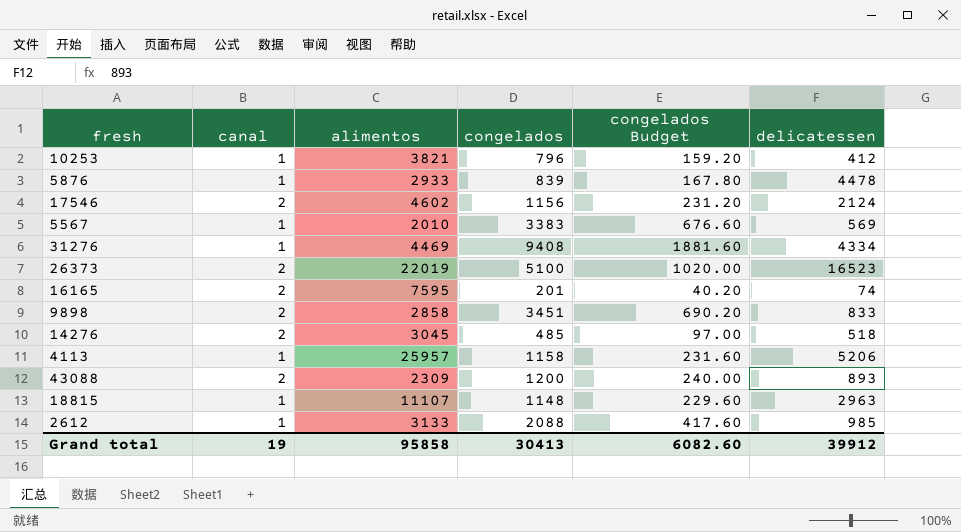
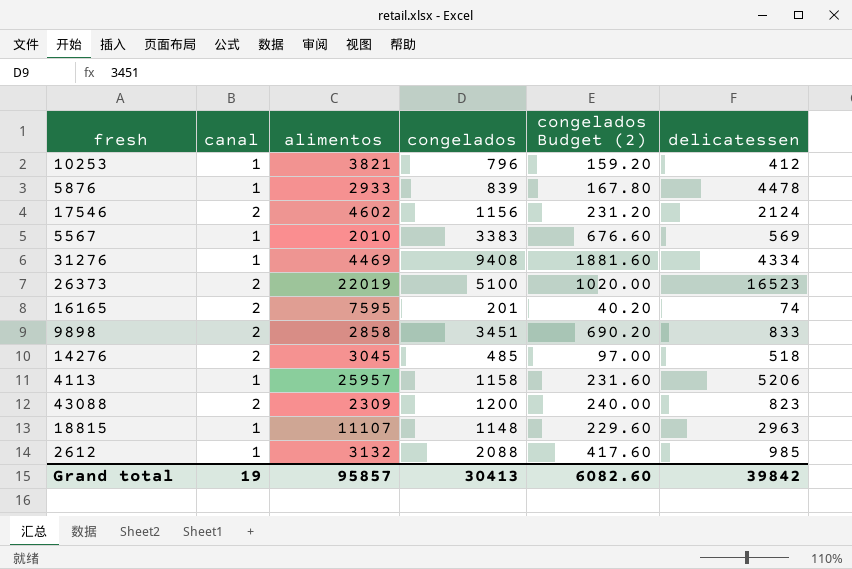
column name: congelados Budget -> congelados Budget (2)
43088 | delicatessen: 893 -> 823
2612 | alimentos: 3133 -> 3132
Grand total | alimentos: 95858 -> 95857
Grand total | delicatessen: 39912 -> 39842

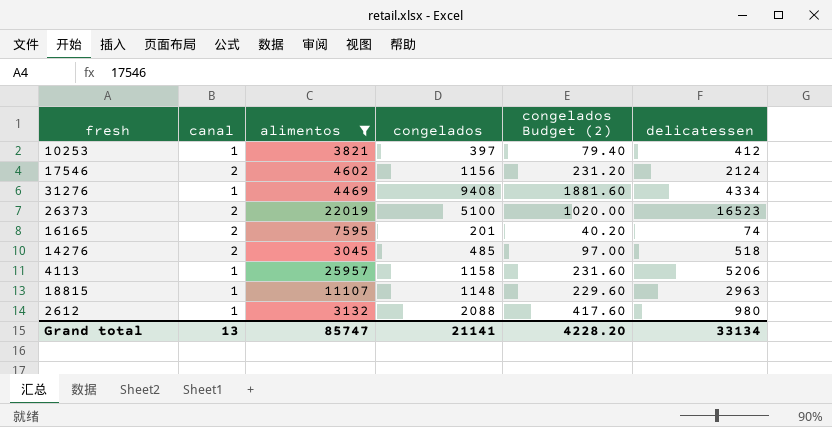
filter: none -> alimentos >= 3045
10253 | congelados: 796 -> 397
10253 | congelados Budget (2): 159.20 -> 79.40
2612 | delicatessen: 985 -> 980
Grand total | canal: 19 -> 13
Grand total | alimentos: 95857 -> 85747
Grand total | congelados: 30413 -> 21141
Grand total | congelados Budget (2): 6082.60 -> 4228.20
Grand total | delicatessen: 39842 -> 33134

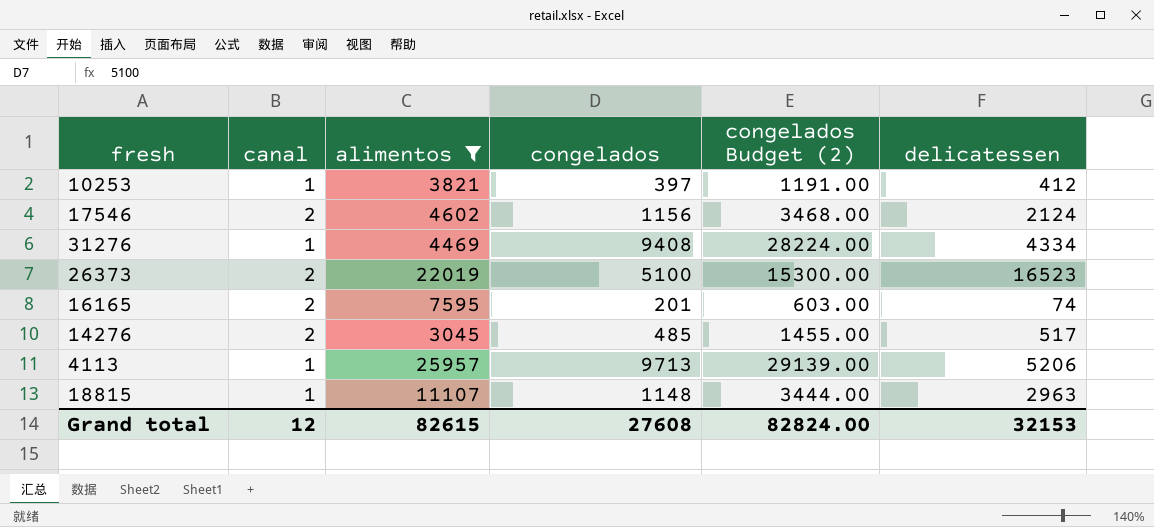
column congelados Budget (2) | formula: [congelados] * 0.2 -> [congelados] * 3
row 2612: 1 | 3132 | 2088 | 417.60 | 980 -> none
14276 | delicatessen: 518 -> 517
4113 | congelados: 1158 -> 9713
Grand total | canal: 13 -> 12
Grand total | alimentos: 85747 -> 82615
Grand total | congelados: 21141 -> 27608
Grand total | congelados Budget (2): 4228.20 -> 82824.00
Grand total | delicatessen: 33134 -> 32153

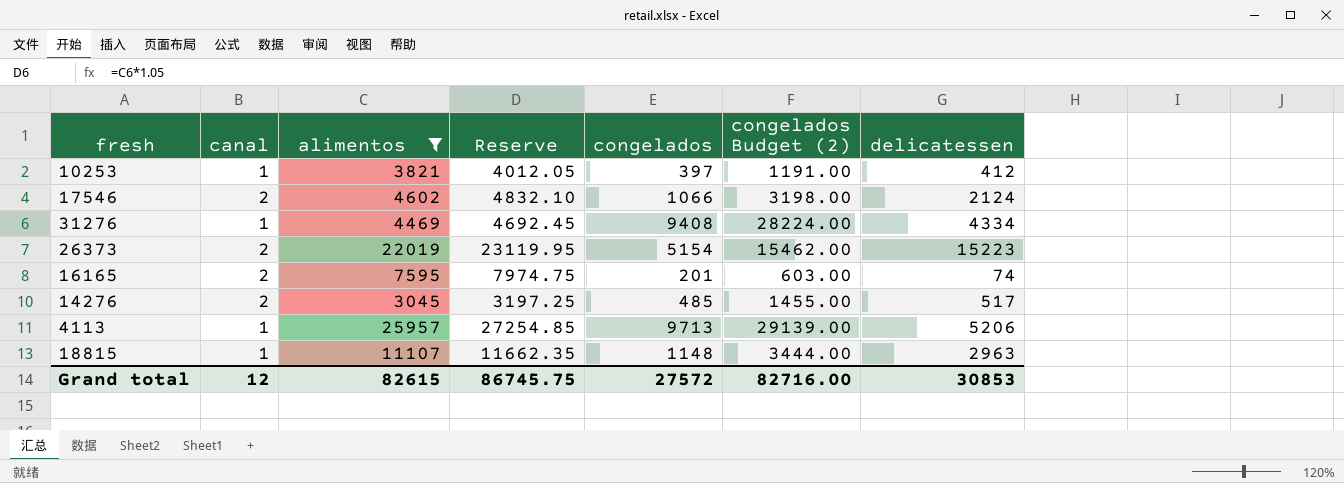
column Reserve | formula: none -> [alimentos] * 1.05
17546 | congelados: 1156 -> 1066
17546 | congelados Budget (2): 3468.00 -> 3198.00
26373 | congelados: 5100 -> 5154
26373 | congelados Budget (2): 15300.00 -> 15462.00
26373 | delicatessen: 16523 -> 15223
Grand total | congelados: 27608 -> 27572
Grand total | congelados Budget (2): 82824.00 -> 82716.00
Grand total | delicatessen: 32153 -> 30853

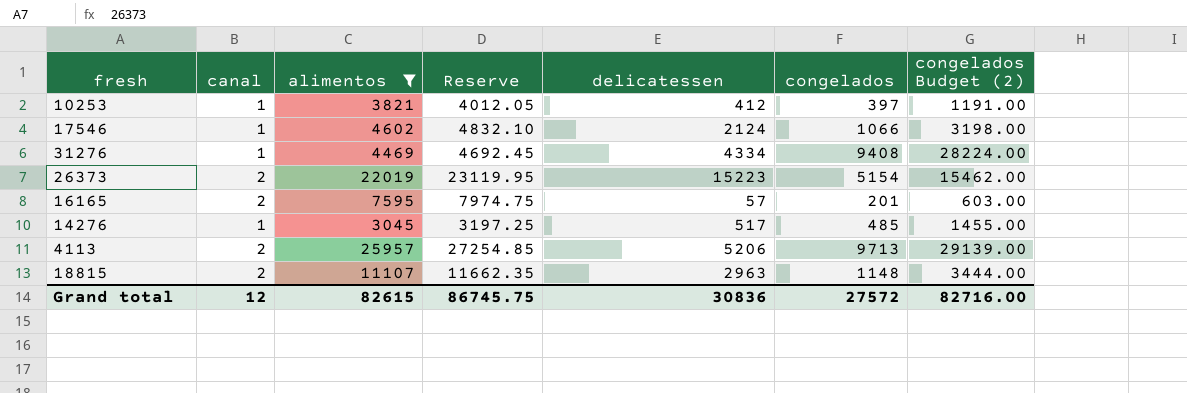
column delicatessen | position: 7 -> 5
17546 | canal: 2 -> 1
16165 | delicatessen: 74 -> 57
14276 | canal: 2 -> 1
4113 | canal: 1 -> 2
18815 | canal: 1 -> 2
Grand total | delicatessen: 30853 -> 30836

